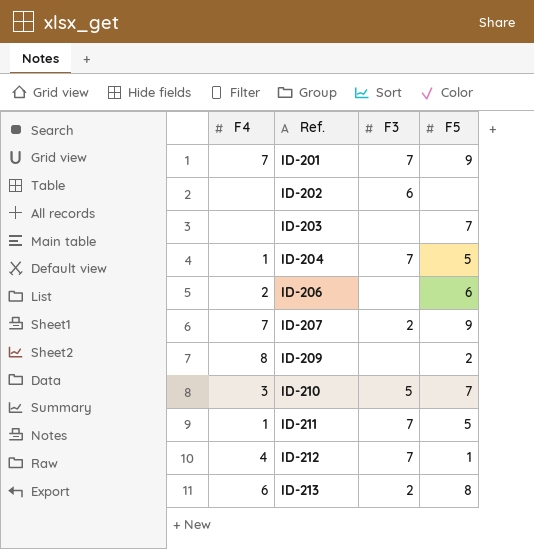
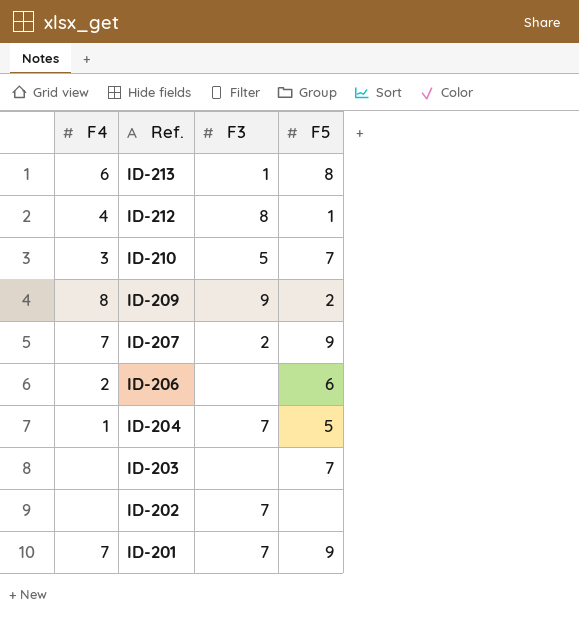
row order: Ref. ascending -> Ref. descending
row ID-211: 1 | 7 | 5 -> none
ID-213 | F3: 2 -> 1
ID-212 | F3: 7 -> 8
ID-209 | F3: none -> 9
ID-202 | F3: 6 -> 7

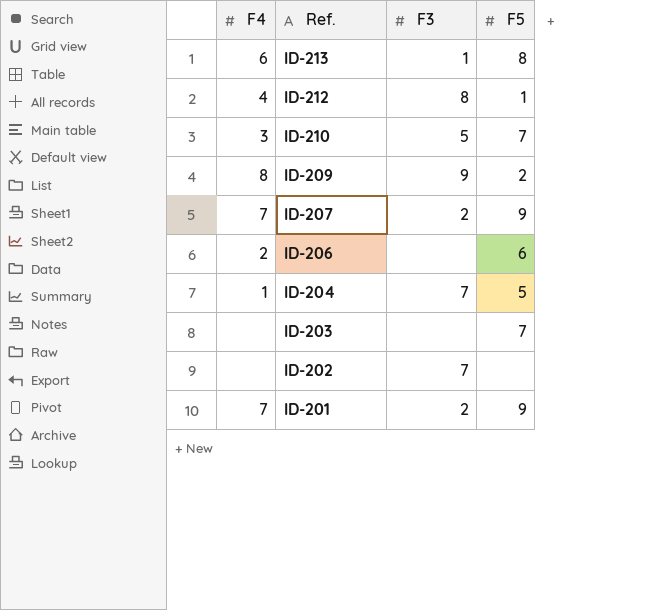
ID-201 | F3: 7 -> 2

